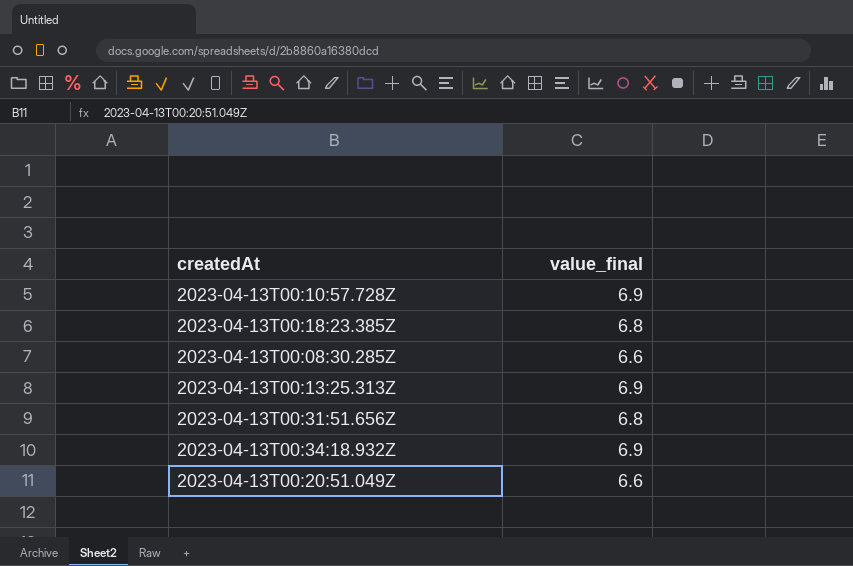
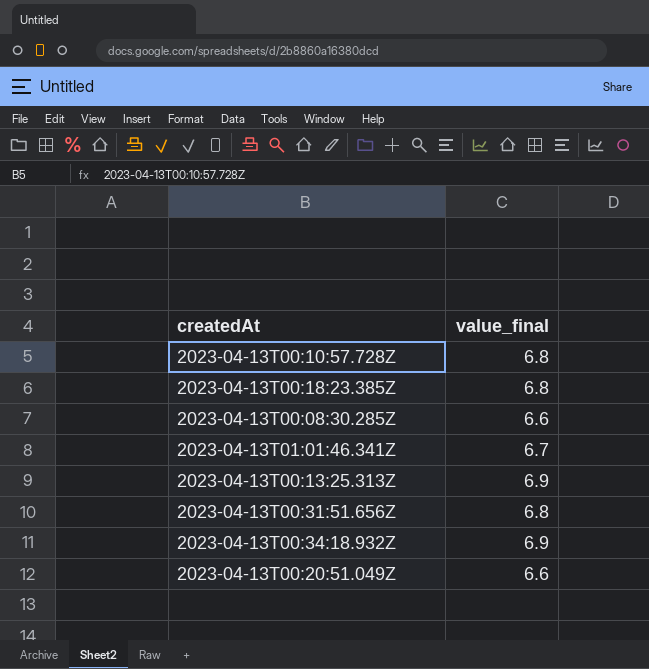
2023-04-13T00:10:57.728Z | value_final: 6.9 -> 6.8
row 2023-04-13T01:01:46.341Z: none -> 6.7

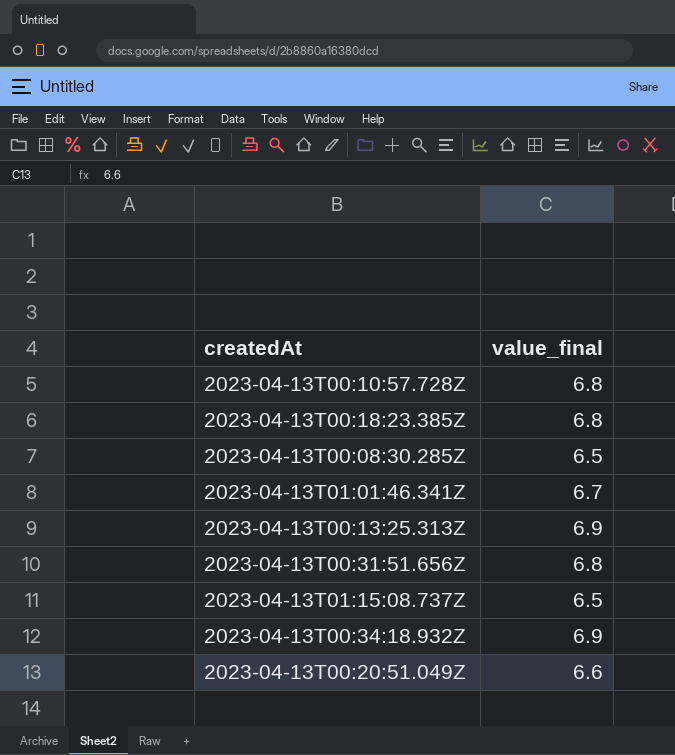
2023-04-13T00:08:30.285Z | value_final: 6.6 -> 6.5
row 2023-04-13T01:15:08.737Z: none -> 6.5

